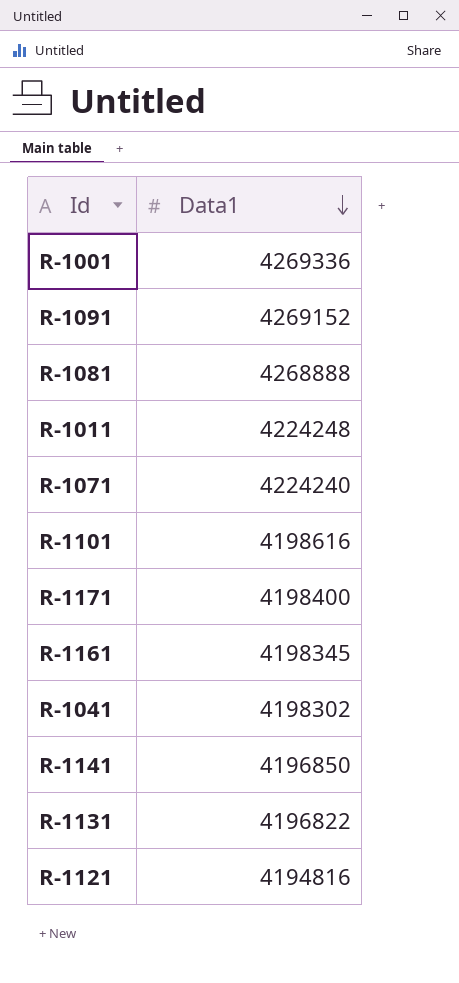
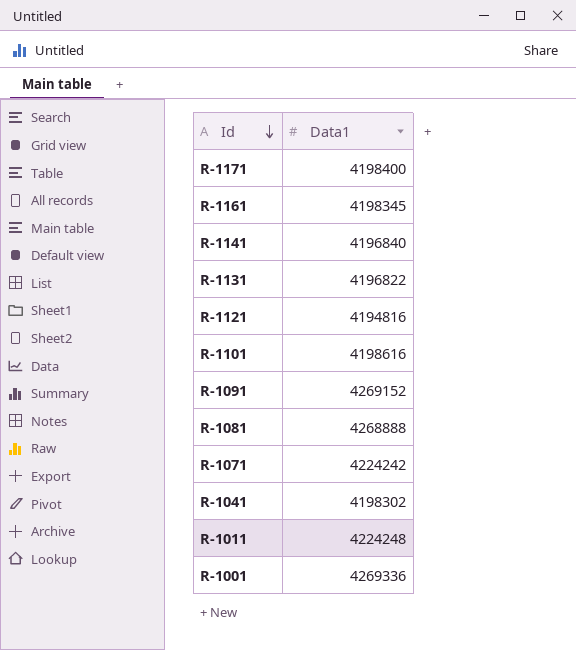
row order: Data1 descending -> Id descending
R-1141 | Data1: 4196850 -> 4196840
R-1071 | Data1: 4224240 -> 4224242

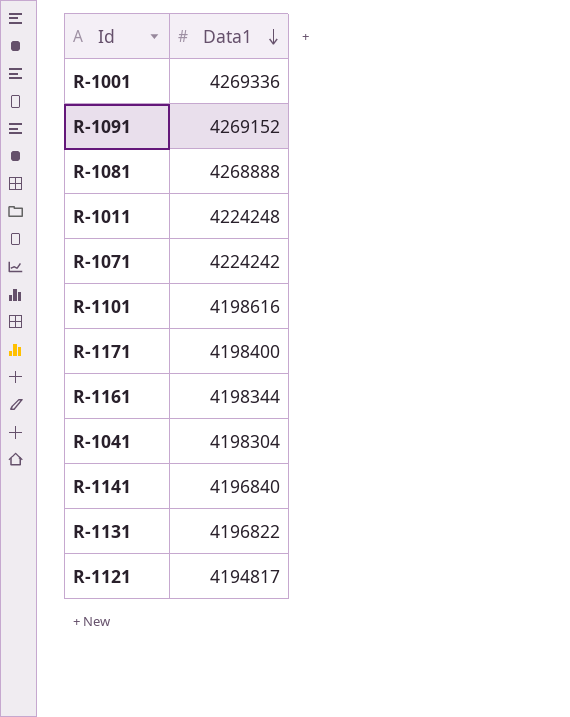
row order: Id descending -> Data1 descending
R-1161 | Data1: 4198345 -> 4198344
R-1041 | Data1: 4198302 -> 4198304
R-1121 | Data1: 4194816 -> 4194817

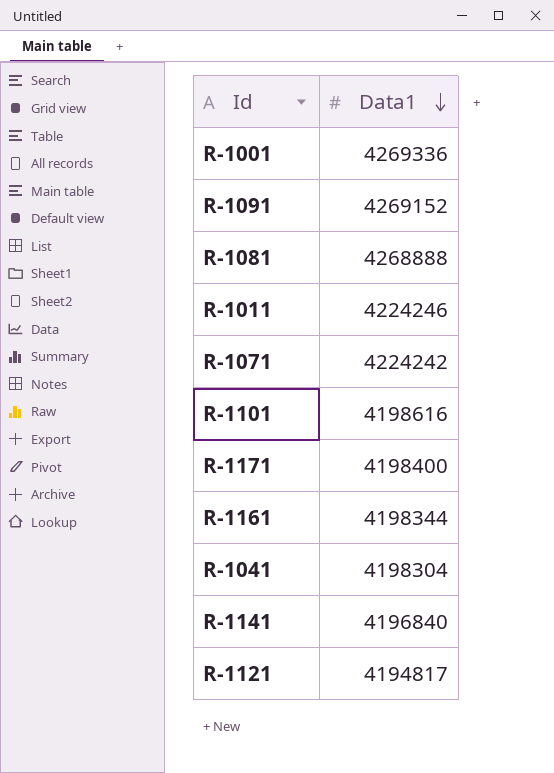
row R-1131: 4196822 -> none
R-1011 | Data1: 4224248 -> 4224246

